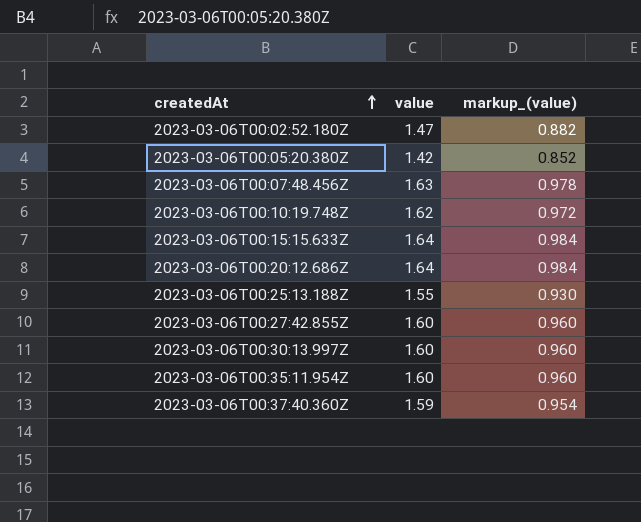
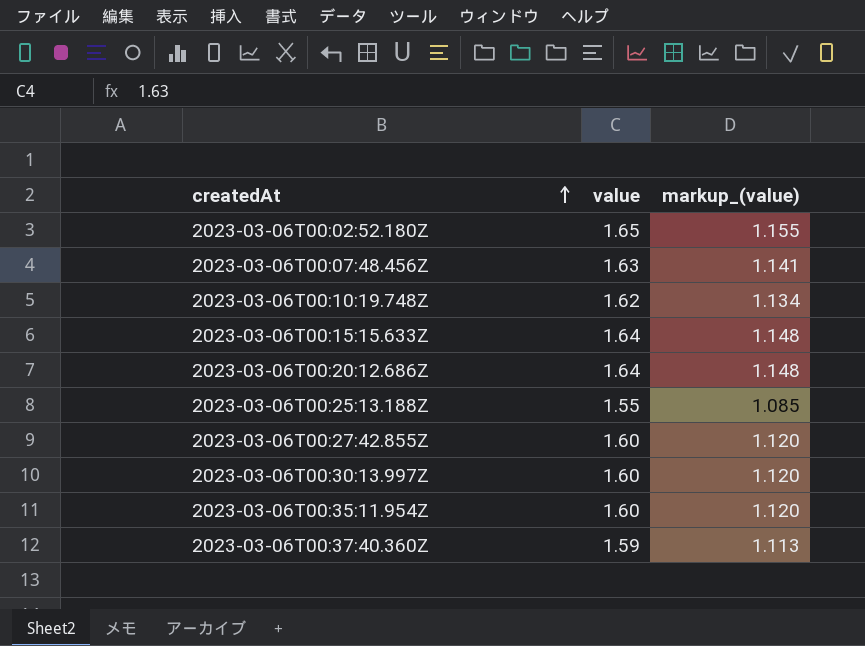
column markup_(value) | formula: [value] * 0.6 -> [value] * 0.7
row 2023-03-06T00:05:20.380Z: 1.42 | 0.852 -> none
2023-03-06T00:02:52.180Z | value: 1.47 -> 1.65

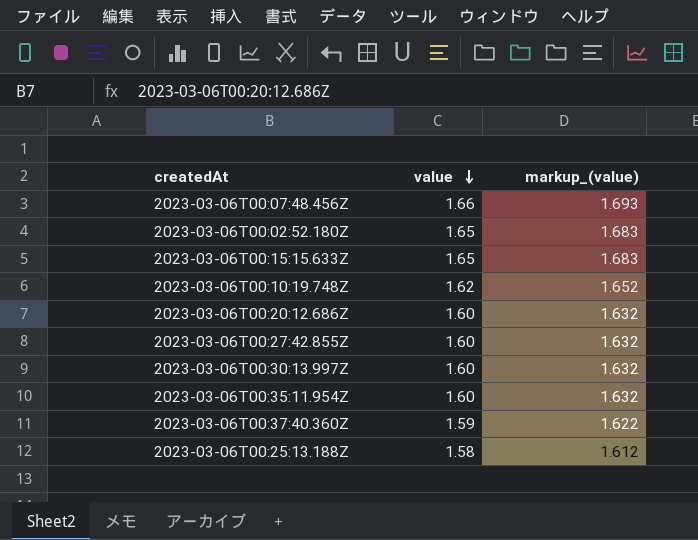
row order: createdAt ascending -> value descending
column markup_(value) | formula: [value] * 0.7 -> [value] * 1.02
2023-03-06T00:07:48.456Z | value: 1.63 -> 1.66
2023-03-06T00:15:15.633Z | value: 1.64 -> 1.65
2023-03-06T00:20:12.686Z | value: 1.64 -> 1.60
2023-03-06T00:25:13.188Z | value: 1.55 -> 1.58

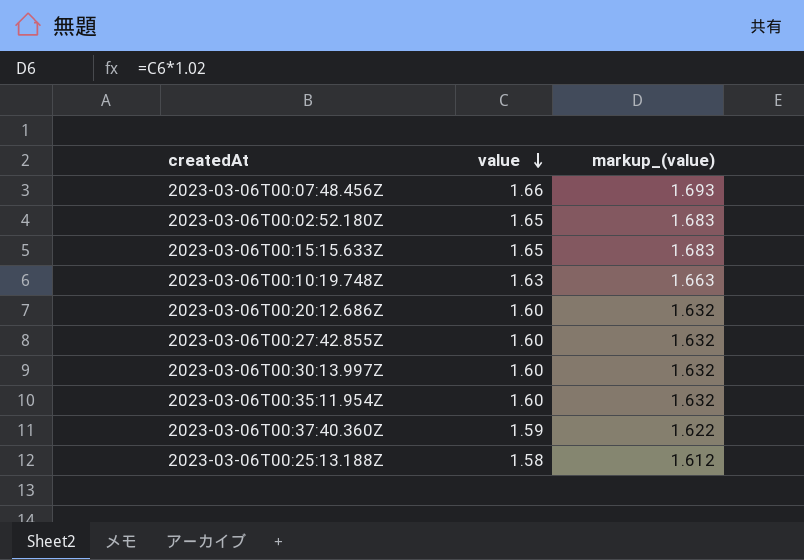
2023-03-06T00:10:19.748Z | value: 1.62 -> 1.63
2023-03-06T00:10:19.748Z | markup_(value): 1.652 -> 1.663

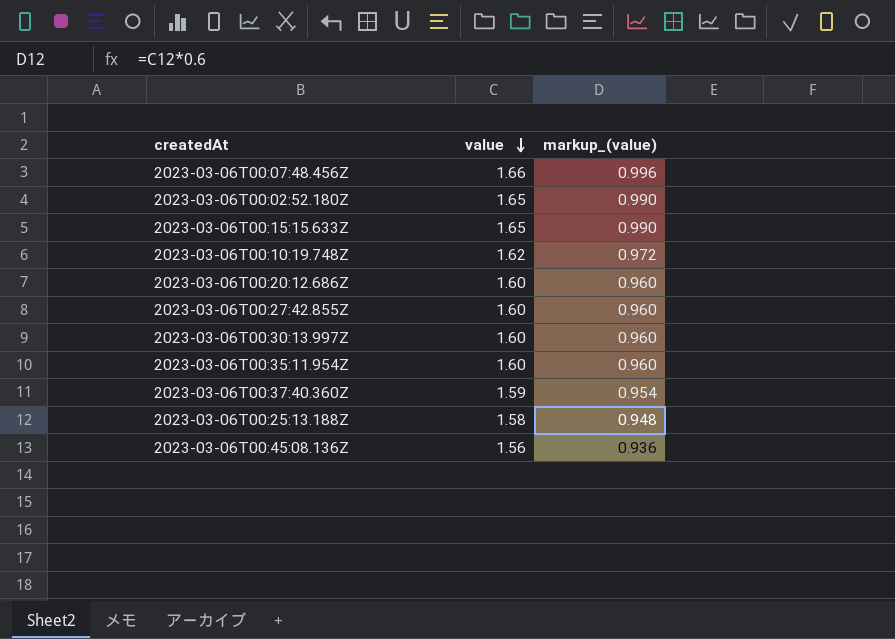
column markup_(value) | formula: [value] * 1.02 -> [value] * 0.6
2023-03-06T00:10:19.748Z | value: 1.63 -> 1.62
row 2023-03-06T00:45:08.136Z: none -> 1.56 | 0.936

